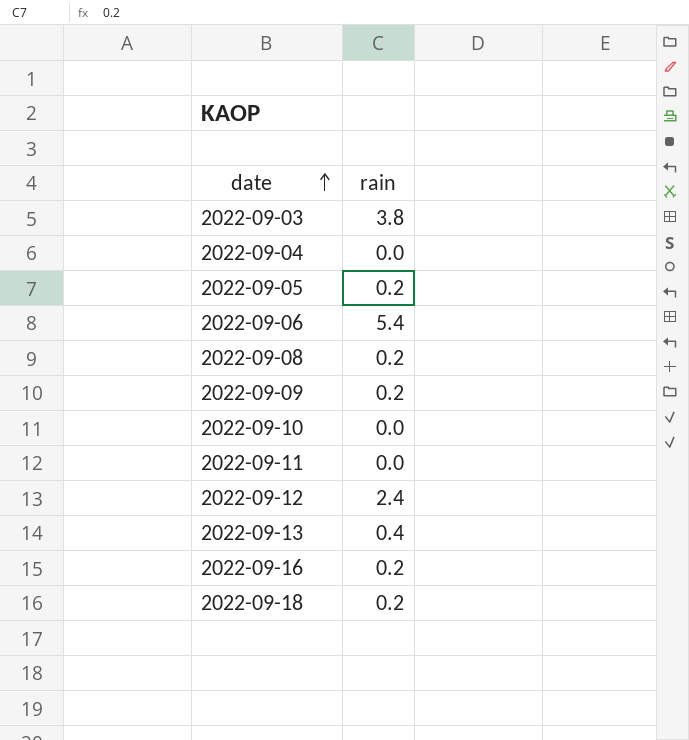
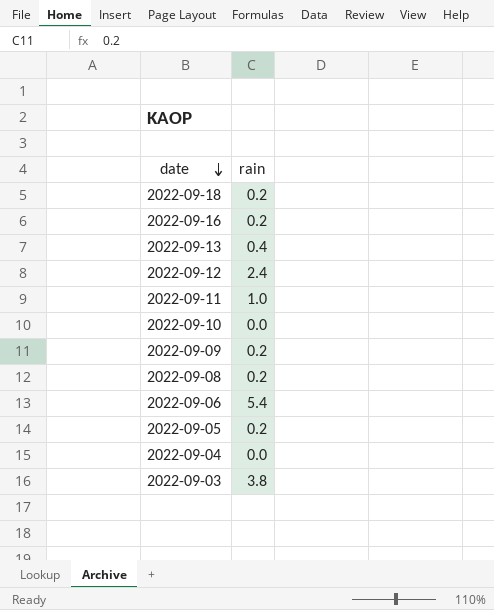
row order: date ascending -> date descending
2022-09-11 | rain: 0.0 -> 1.0

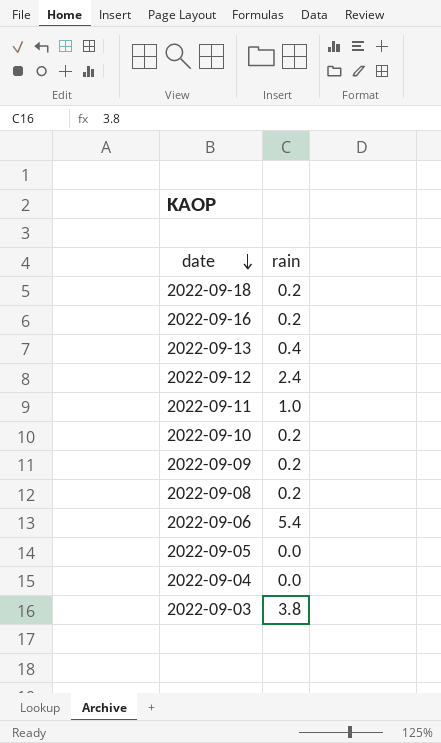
2022-09-10 | rain: 0.0 -> 0.2
2022-09-05 | rain: 0.2 -> 0.0

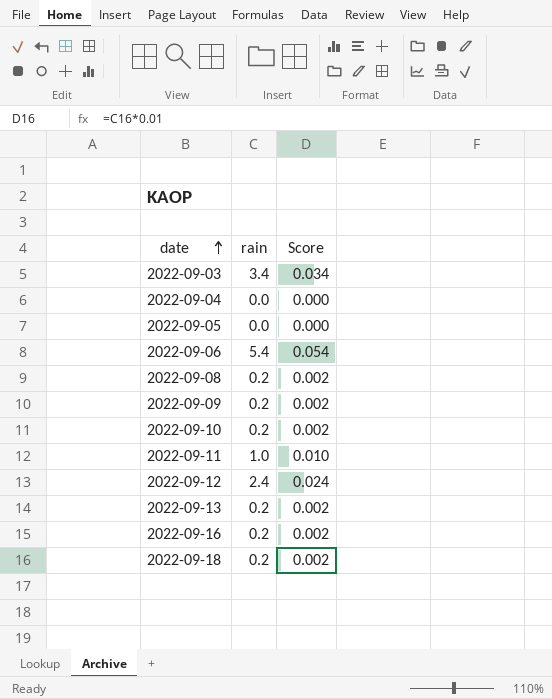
row order: date descending -> date ascending
column Score | formula: none -> [rain] * 0.01
2022-09-03 | rain: 3.8 -> 3.4
2022-09-13 | rain: 0.4 -> 0.2

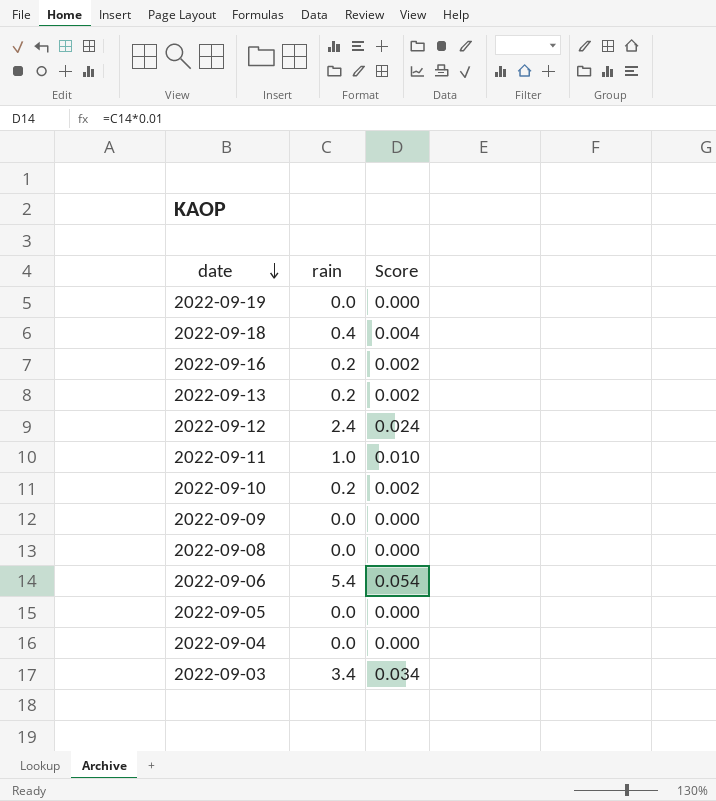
row order: date ascending -> date descending
row 2022-09-19: none -> 0.0 | 0.000
2022-09-18 | rain: 0.2 -> 0.4
2022-09-18 | Score: 0.002 -> 0.004
2022-09-09 | rain: 0.2 -> 0.0
2022-09-09 | Score: 0.002 -> 0.000
2022-09-08 | rain: 0.2 -> 0.0
2022-09-08 | Score: 0.002 -> 0.000

